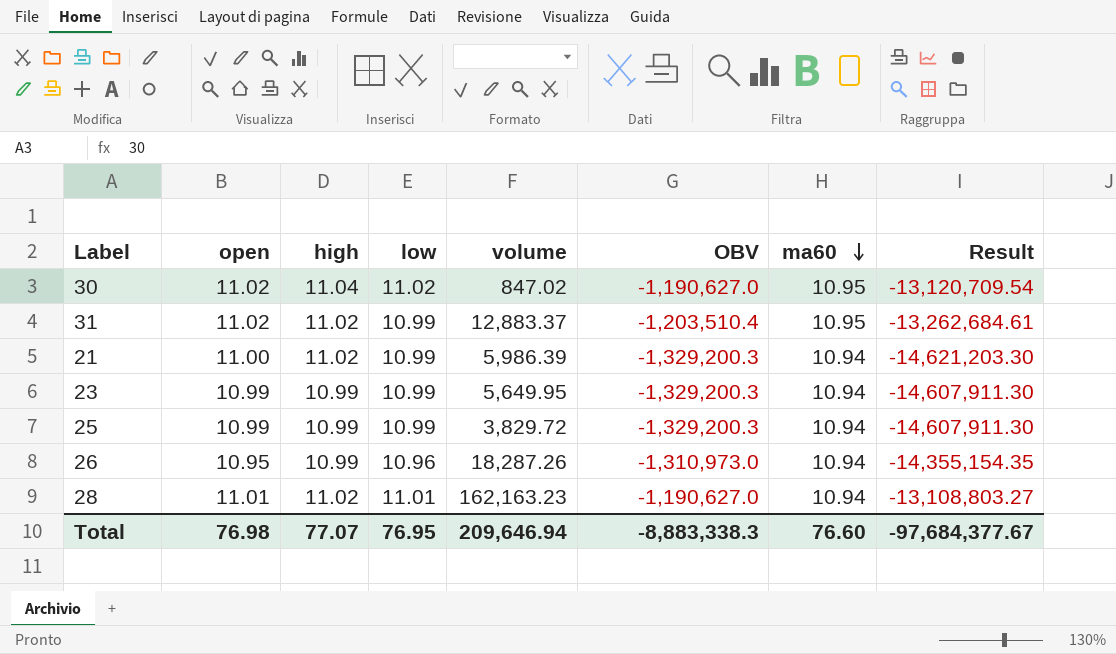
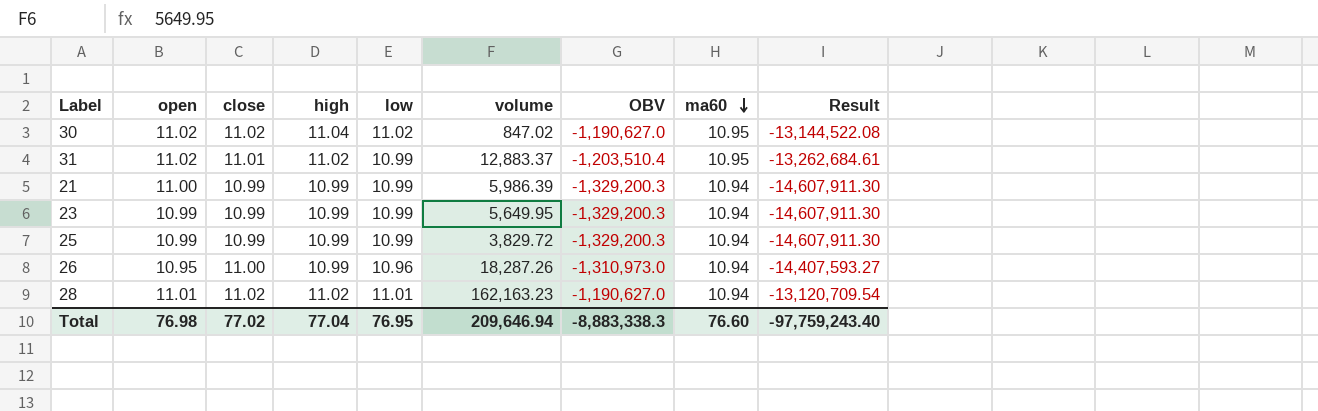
column close | position: none -> 3
column Result | formula: [open] * [OBV] -> [high] * [OBV]
21 | high: 11.02 -> 10.99
Total | high: 77.07 -> 77.04
Total | Result: -97,684,377.67 -> -97,759,243.40

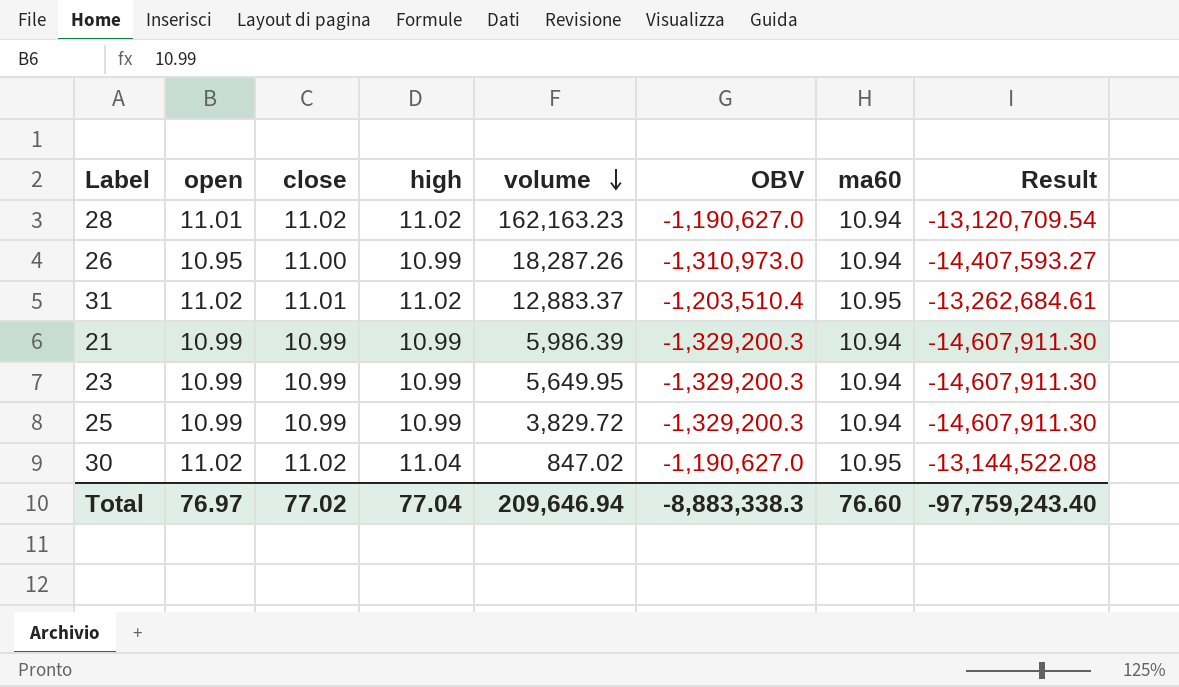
row order: ma60 descending -> volume descending
column low | position: 5 -> none
21 | open: 11.00 -> 10.99
Total | open: 76.98 -> 76.97

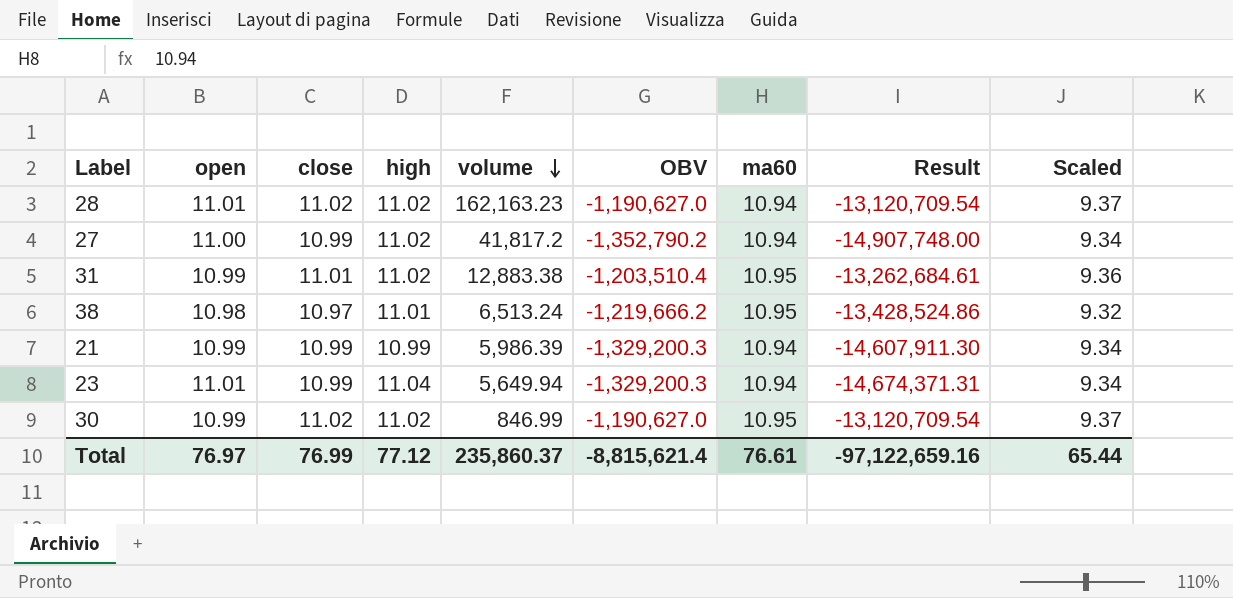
column Scaled | formula: none -> [close] * 0.85
row 26: 10.95 | 11.00 | 10.99 | 18,287.26 | -1,310,973.0 | 10.94 | -14,407,593.27 -> none
row 25: 10.99 | 10.99 | 10.99 | 3,829.72 | -1,329,200.3 | 10.94 | -14,607,911.30 -> none
row 27: none -> 11.00 | 10.99 | 11.02 | 41,817.2 | -1,352,790.2 | 10.94 | -14,907,748.00 | 9.34
31 | open: 11.02 -> 10.99
31 | volume: 12,883.37 -> 12,883.38
row 38: none -> 10.98 | 10.97 | 11.01 | 6,513.24 | -1,219,666.2 | 10.95 | -13,428,524.86 | 9.32
23 | open: 10.99 -> 11.01
23 | high: 10.99 -> 11.04
23 | volume: 5,649.95 -> 5,649.94
23 | Result: -14,607,911.30 -> -14,674,371.31
30 | open: 11.02 -> 10.99
30 | high: 11.04 -> 11.02
30 | volume: 847.02 -> 846.99
30 | Result: -13,144,522.08 -> -13,120,709.54
Total | close: 77.02 -> 76.99
Total | high: 77.04 -> 77.12
Total | volume: 209,646.94 -> 235,860.37
Total | OBV: -8,883,338.3 -> -8,815,621.4
Total | ma60: 76.60 -> 76.61
Total | Result: -97,759,243.40 -> -97,122,659.16

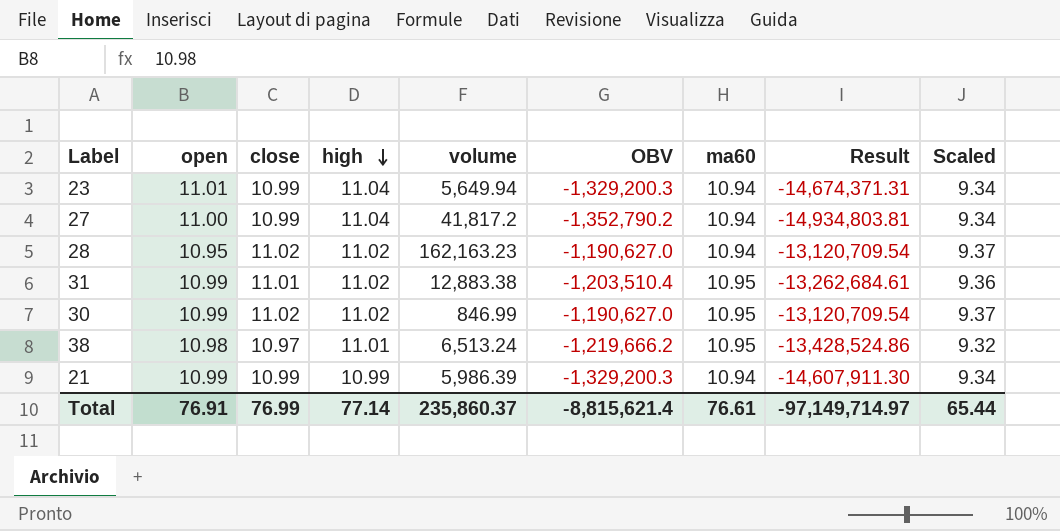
row order: volume descending -> high descending
27 | high: 11.02 -> 11.04
27 | Result: -14,907,748.00 -> -14,934,803.81
28 | open: 11.01 -> 10.95
Total | open: 76.97 -> 76.91
Total | high: 77.12 -> 77.14
Total | Result: -97,122,659.16 -> -97,149,714.97

